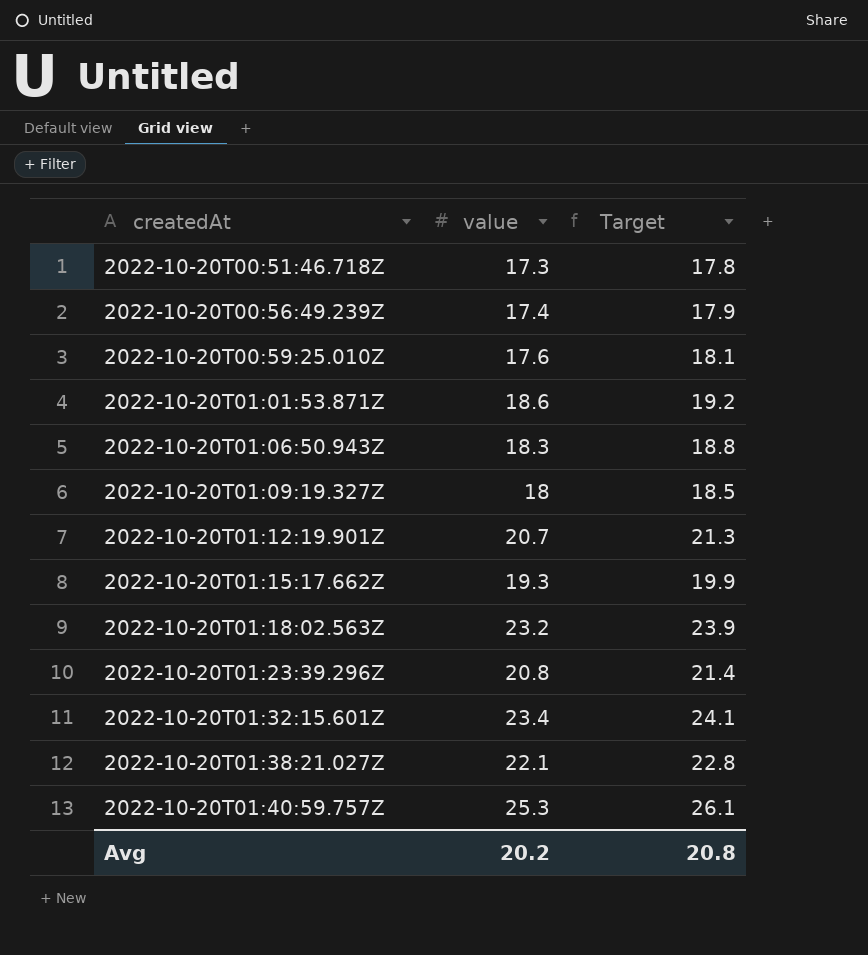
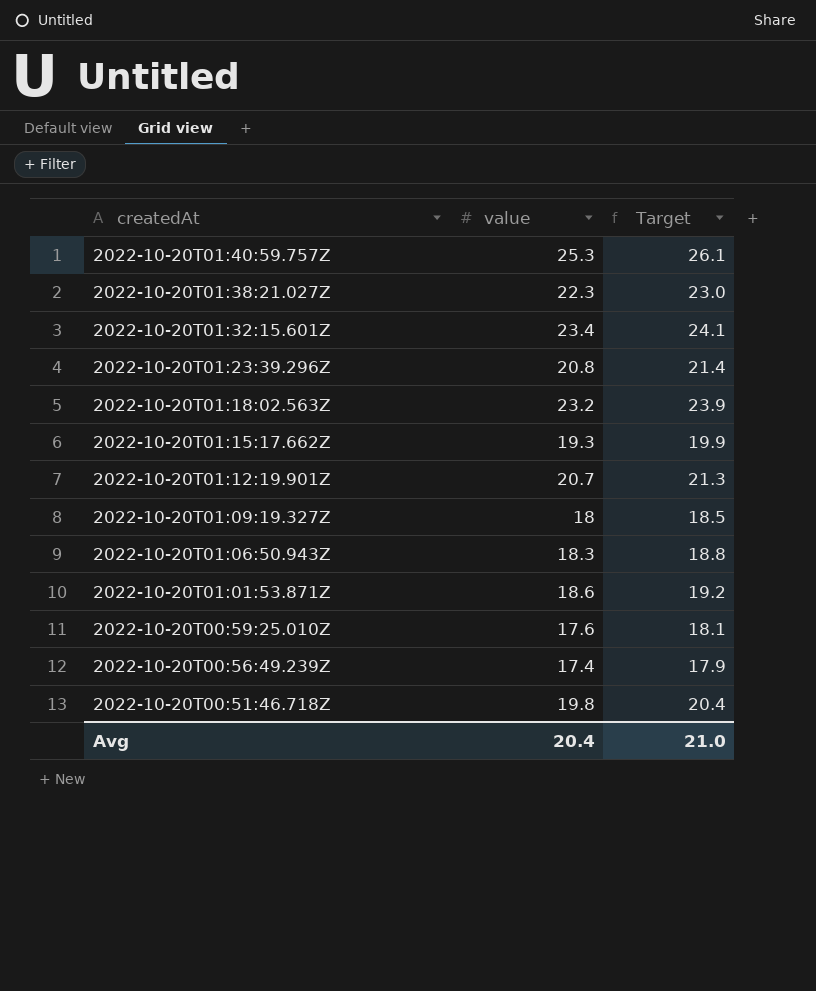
row order: createdAt ascending -> createdAt descending
2022-10-20T01:38:21.027Z | value: 22.1 -> 22.3
2022-10-20T01:38:21.027Z | Target: 22.8 -> 23.0
2022-10-20T00:51:46.718Z | value: 17.3 -> 19.8
2022-10-20T00:51:46.718Z | Target: 17.8 -> 20.4
Avg | value: 20.2 -> 20.4
Avg | Target: 20.8 -> 21.0

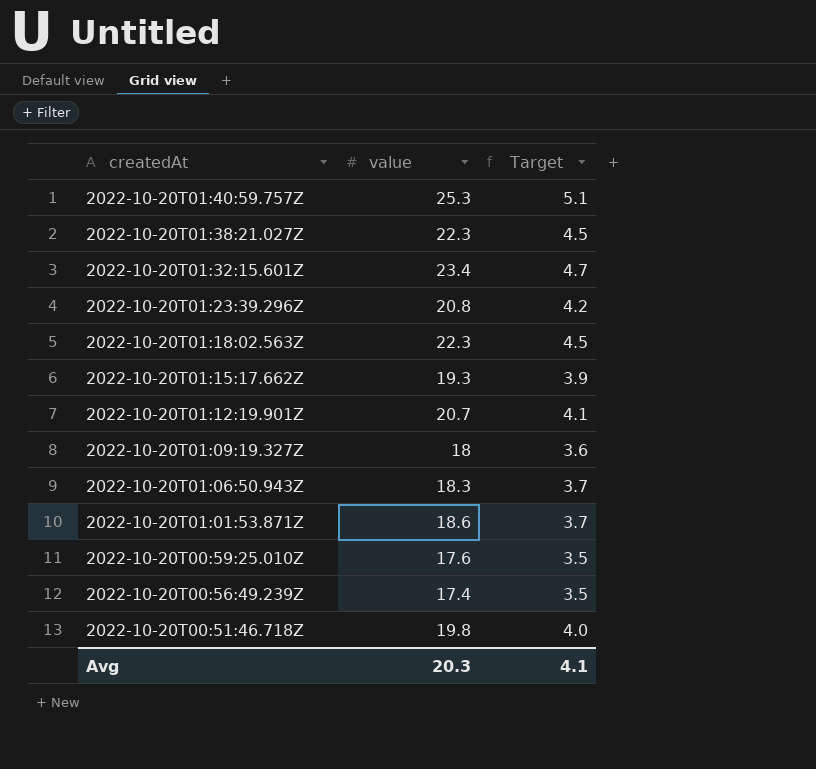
column Target | formula: [value] * 1.03 -> [value] * 0.2
2022-10-20T01:18:02.563Z | value: 23.2 -> 22.3
Avg | value: 20.4 -> 20.3
Avg | Target: 21.0 -> 4.1

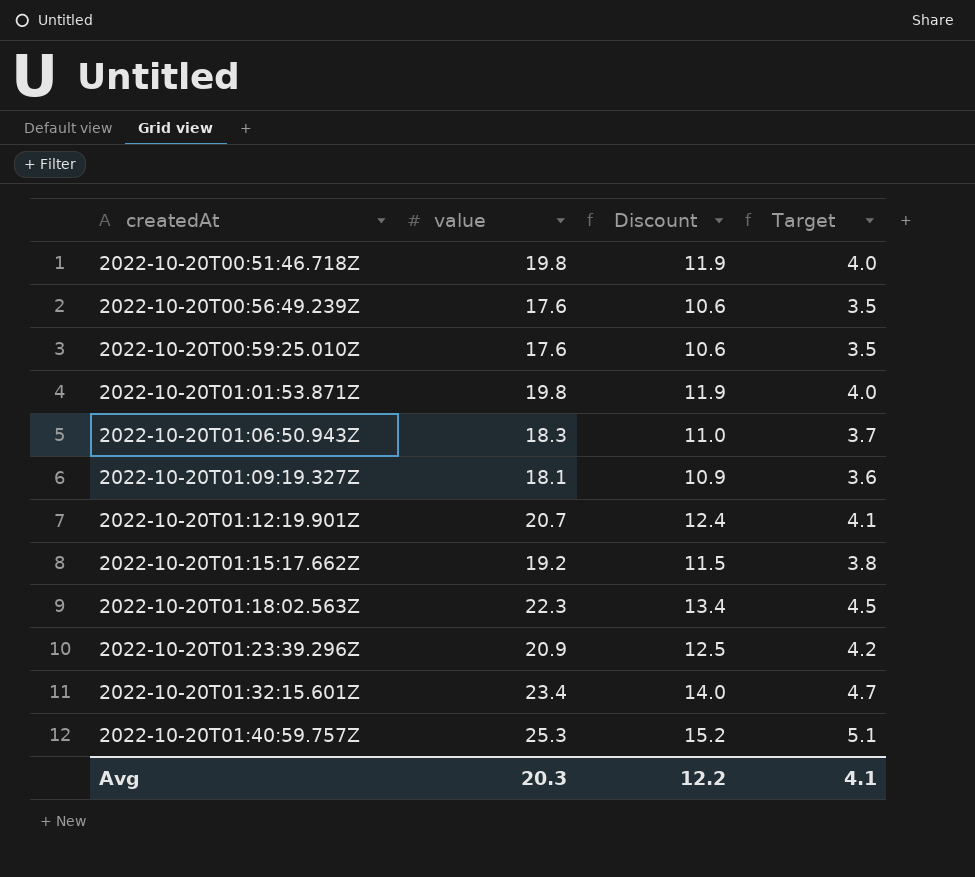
row order: createdAt descending -> createdAt ascending
column Discount | formula: none -> [value] * 0.6
row 2022-10-20T01:38:21.027Z: 22.3 | 4.5 -> none
2022-10-20T00:56:49.239Z | value: 17.4 -> 17.6
2022-10-20T01:01:53.871Z | value: 18.6 -> 19.8
2022-10-20T01:01:53.871Z | Target: 3.7 -> 4.0
2022-10-20T01:09:19.327Z | value: 18 -> 18.1
2022-10-20T01:15:17.662Z | value: 19.3 -> 19.2
2022-10-20T01:15:17.662Z | Target: 3.9 -> 3.8
2022-10-20T01:23:39.296Z | value: 20.8 -> 20.9

